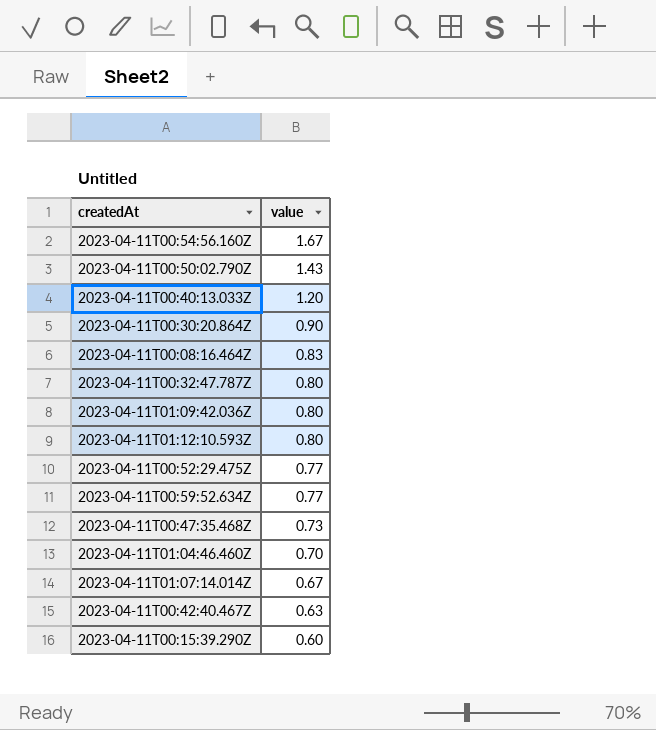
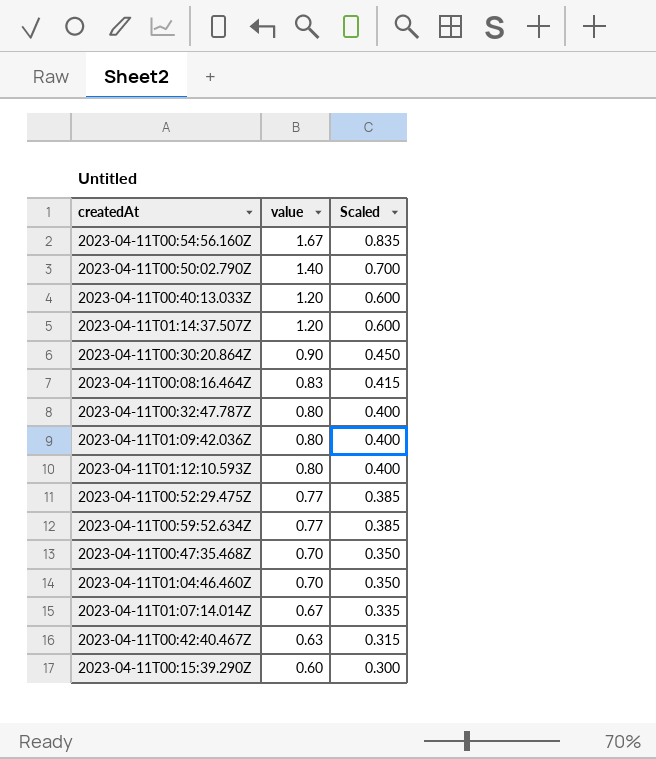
column Scaled | formula: none -> [value] * 0.5
2023-04-11T00:50:02.790Z | value: 1.43 -> 1.40
row 2023-04-11T01:14:37.507Z: none -> 1.20 | 0.600
2023-04-11T00:47:35.468Z | value: 0.73 -> 0.70

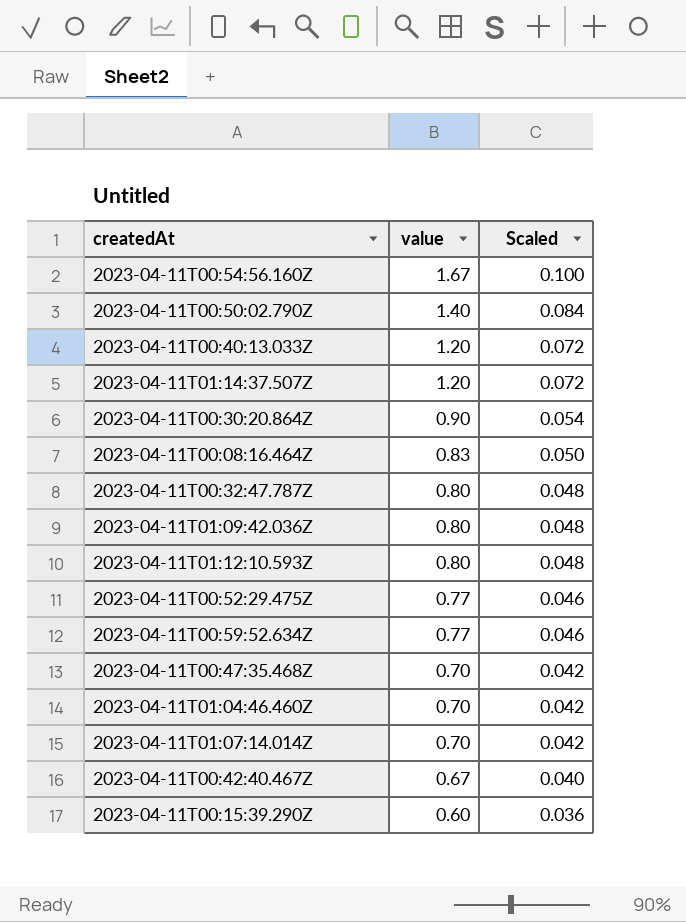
column Scaled | formula: [value] * 0.5 -> [value] * 0.06
2023-04-11T01:07:14.014Z | value: 0.67 -> 0.70
2023-04-11T00:42:40.467Z | value: 0.63 -> 0.67

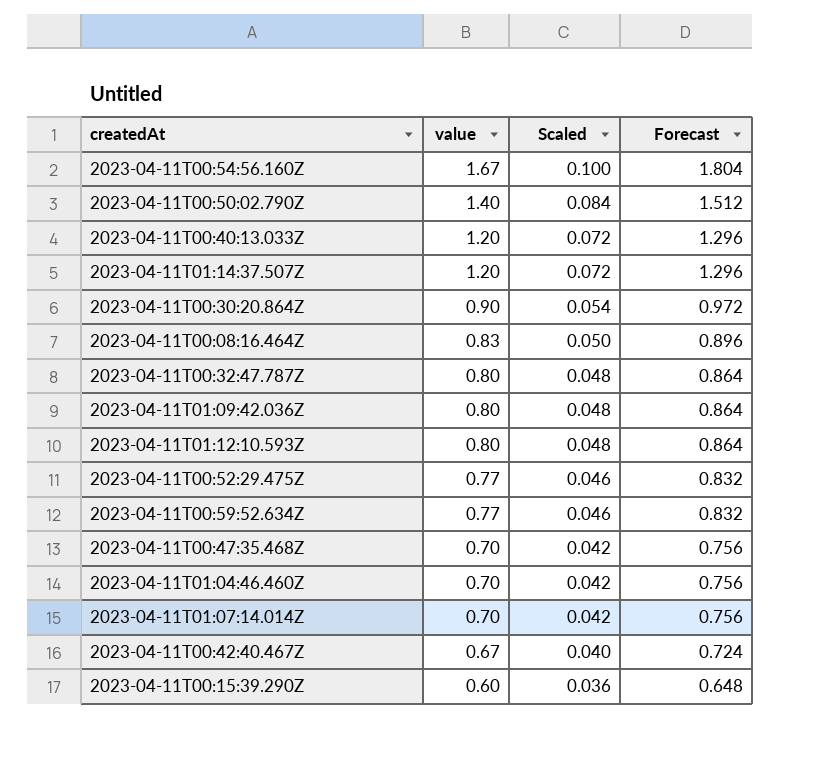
column Forecast | formula: none -> [value] * 1.08

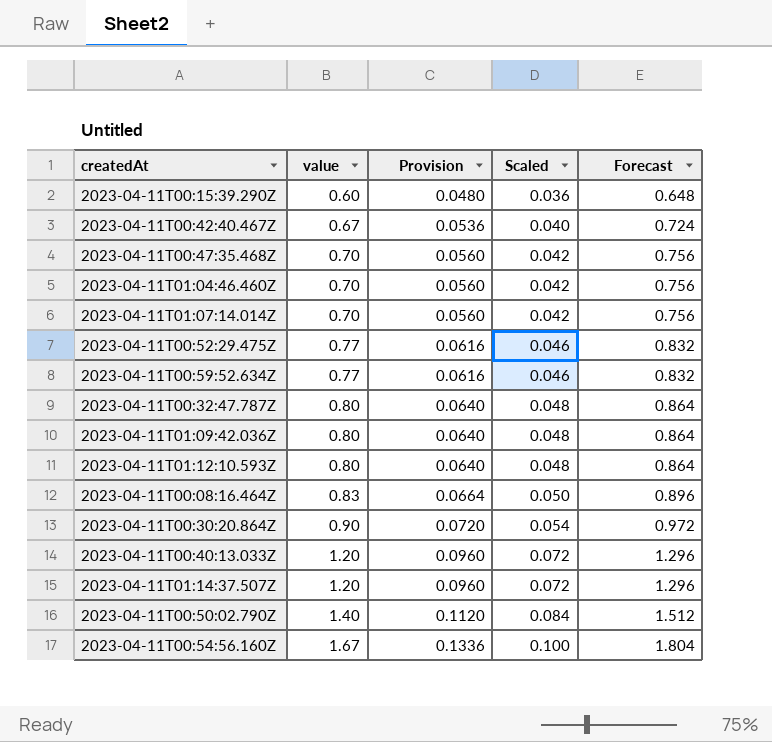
row order: value descending -> value ascending
column Provision | formula: none -> [value] * 0.08

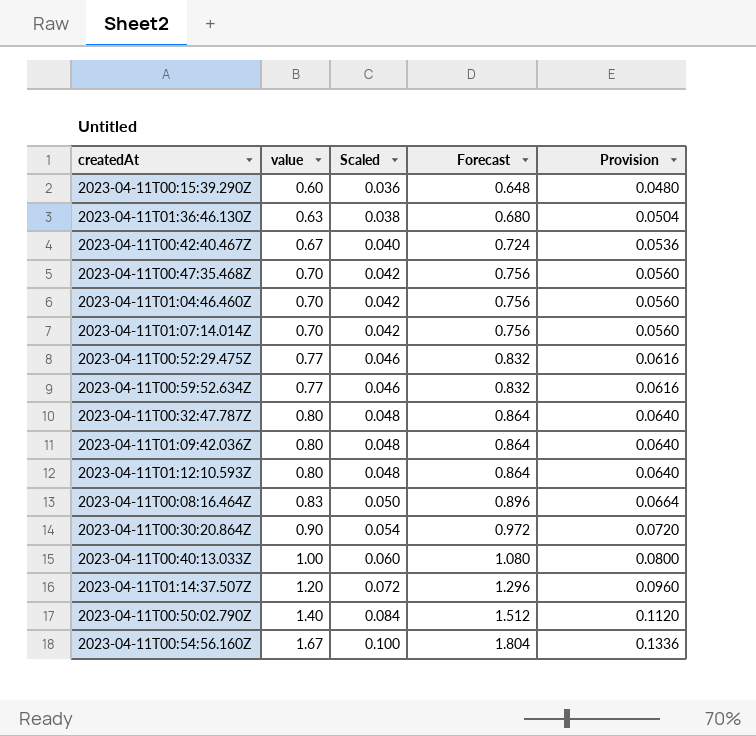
column Provision | position: 3 -> 5
row 2023-04-11T01:36:46.130Z: none -> 0.63 | 0.038 | 0.680 | 0.0504
2023-04-11T00:40:13.033Z | value: 1.20 -> 1.00
2023-04-11T00:40:13.033Z | Scaled: 0.072 -> 0.060
2023-04-11T00:40:13.033Z | Forecast: 1.296 -> 1.080
2023-04-11T00:40:13.033Z | Provision: 0.0960 -> 0.0800

